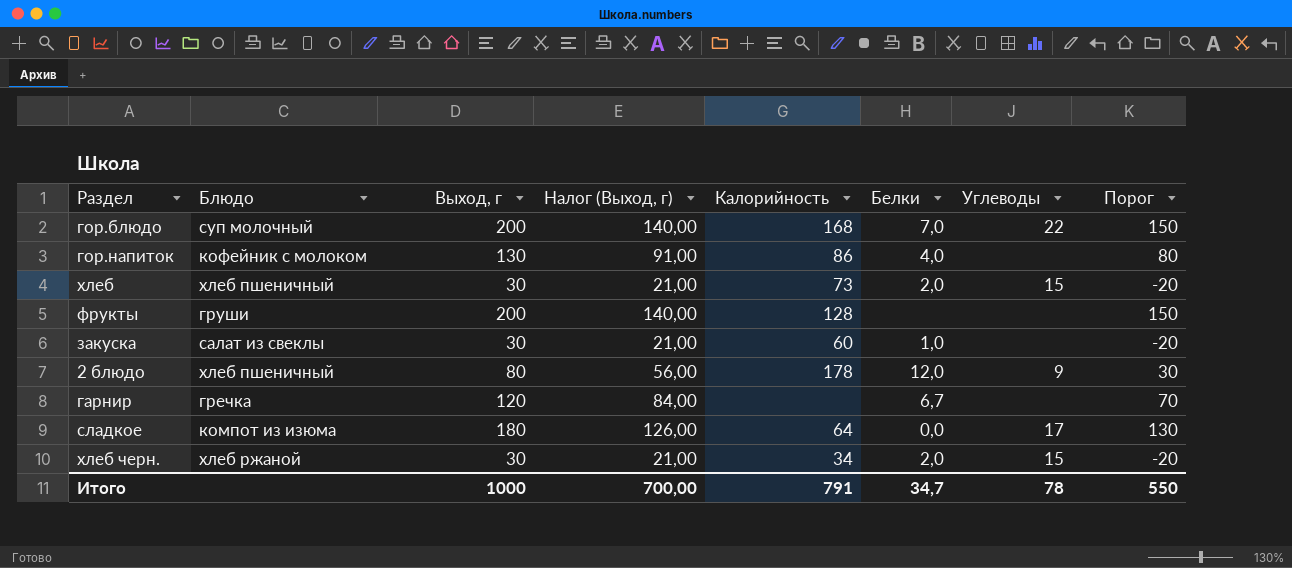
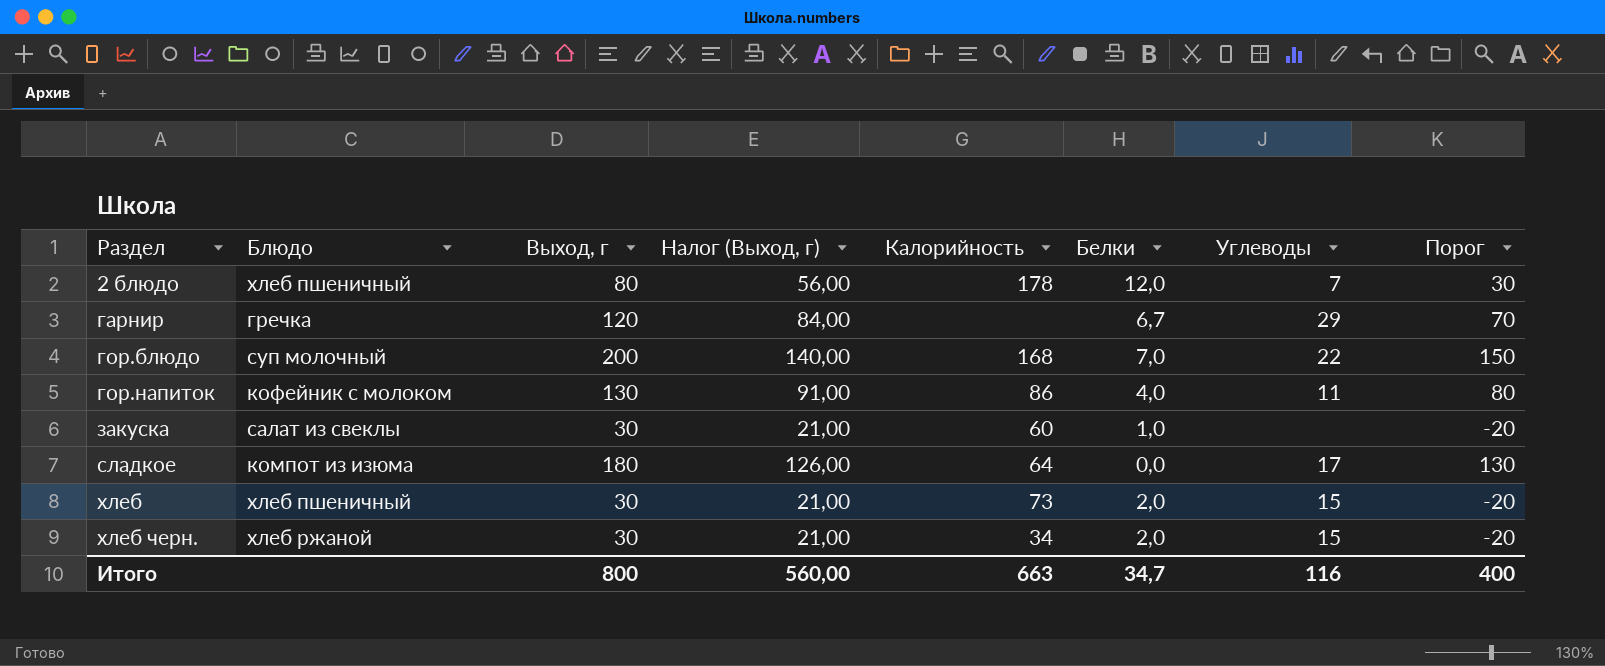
row order: none -> Раздел ascending
row фрукты: груши | 200 | 140,00 | 128 | none | none | 150 -> none
2 блюдо | Углеводы: 9 -> 7
гарнир | Углеводы: none -> 29
гор.напиток | Углеводы: none -> 11
Итого | Выход, г: 1000 -> 800
Итого | Налог (Выход, г): 700,00 -> 560,00
Итого | Калорийность: 791 -> 663
Итого | Углеводы: 78 -> 116
Итого | Порог: 550 -> 400

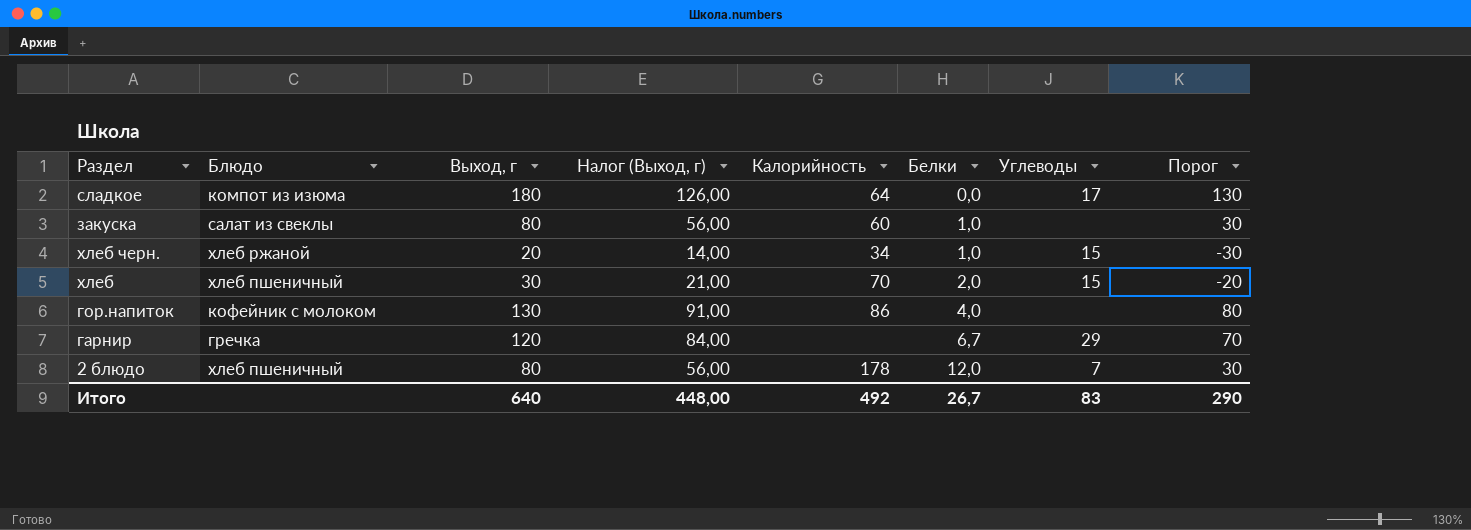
row order: Раздел ascending -> Белки ascending
row гор.блюдо: суп молочный | 200 | 140,00 | 168 | 7,0 | 22 | 150 -> none
закуска | Выход, г: 30 -> 80
закуска | Налог (Выход, г): 21,00 -> 56,00
закуска | Порог: -20 -> 30
хлеб черн. | Выход, г: 30 -> 20
хлеб черн. | Налог (Выход, г): 21,00 -> 14,00
хлеб черн. | Белки: 2,0 -> 1,0
хлеб черн. | Порог: -20 -> -30
хлеб | Калорийность: 73 -> 70
гор.напиток | Углеводы: 11 -> none
Итого | Выход, г: 800 -> 640
Итого | Налог (Выход, г): 560,00 -> 448,00
Итого | Калорийность: 663 -> 492
Итого | Белки: 34,7 -> 26,7
Итого | Углеводы: 116 -> 83
Итого | Порог: 400 -> 290

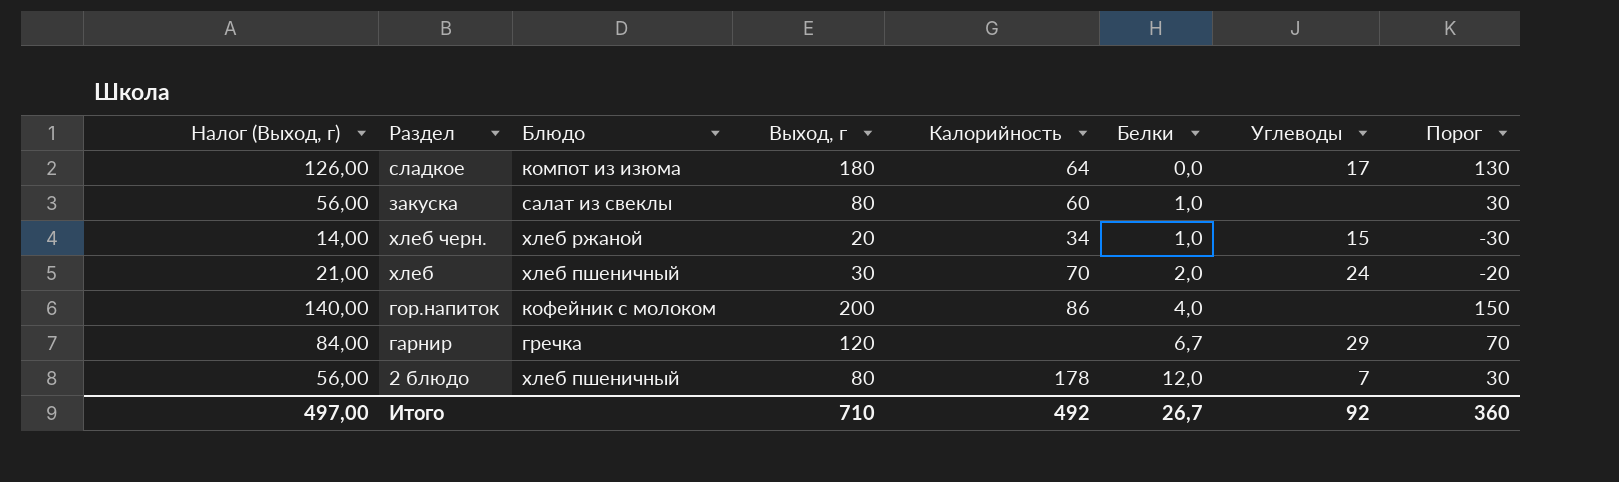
column Налог (Выход, г) | position: 4 -> 1
хлеб | Углеводы: 15 -> 24
гор.напиток | Налог (Выход, г): 91,00 -> 140,00
гор.напиток | Выход, г: 130 -> 200
гор.напиток | Порог: 80 -> 150
Итого | Налог (Выход, г): 448,00 -> 497,00
Итого | Выход, г: 640 -> 710
Итого | Углеводы: 83 -> 92
Итого | Порог: 290 -> 360

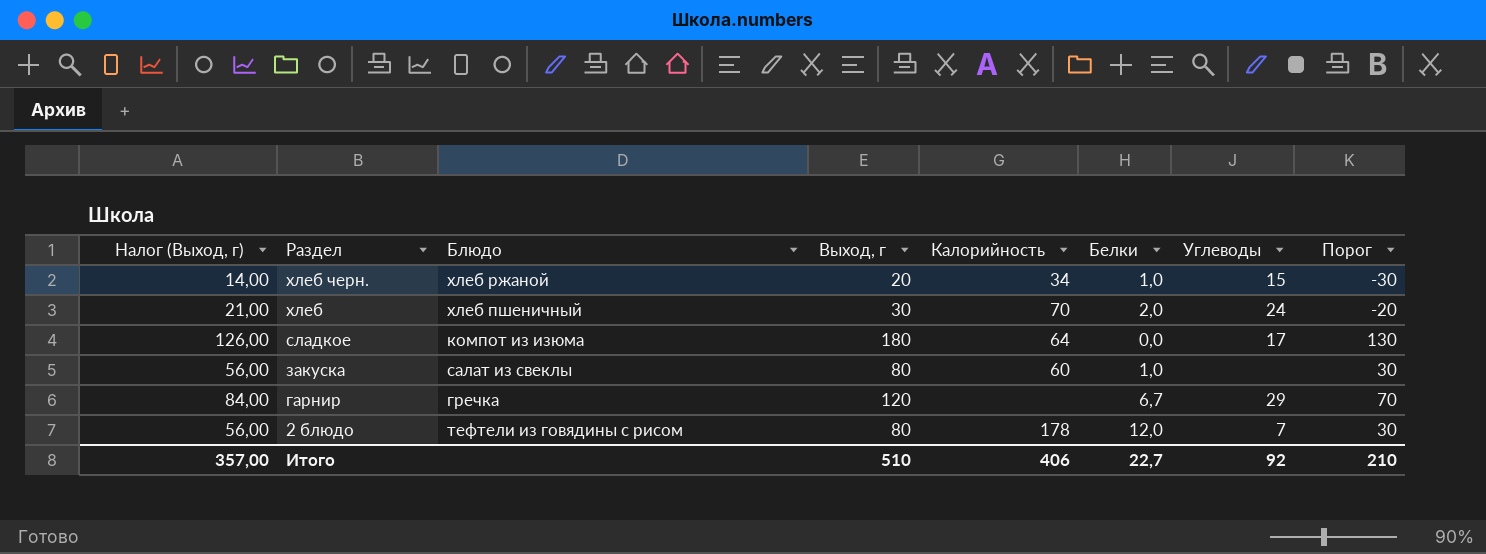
row order: Белки ascending -> Раздел descending
row гор.напиток: 140,00 | кофейник с молоком | 200 | 86 | 4,0 | none | 150 -> none
2 блюдо | Блюдо: хлеб пшеничный -> тефтели из говядины с рисом
Итого | Налог (Выход, г): 497,00 -> 357,00
Итого | Выход, г: 710 -> 510
Итого | Калорийность: 492 -> 406
Итого | Белки: 26,7 -> 22,7
Итого | Порог: 360 -> 210

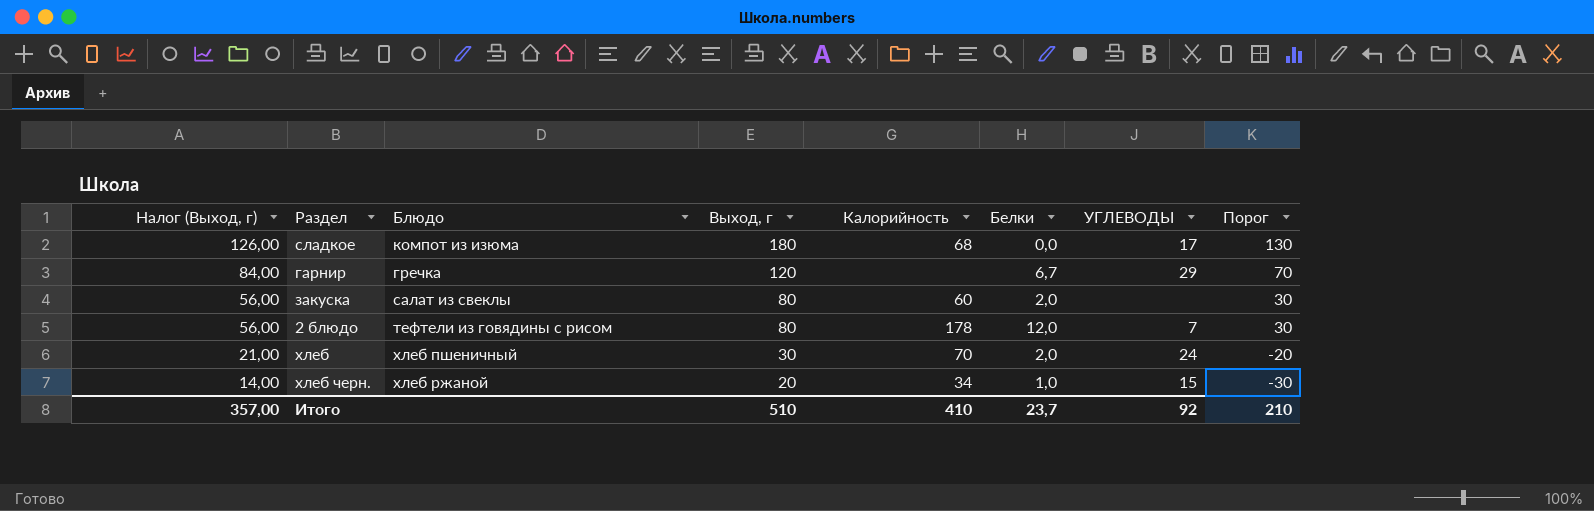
row order: Раздел descending -> Налог (Выход, г) descending
column name: Углеводы -> УГЛЕВОДЫ
сладкое | Калорийность: 64 -> 68
закуска | Белки: 1,0 -> 2,0
Итого | Калорийность: 406 -> 410
Итого | Белки: 22,7 -> 23,7

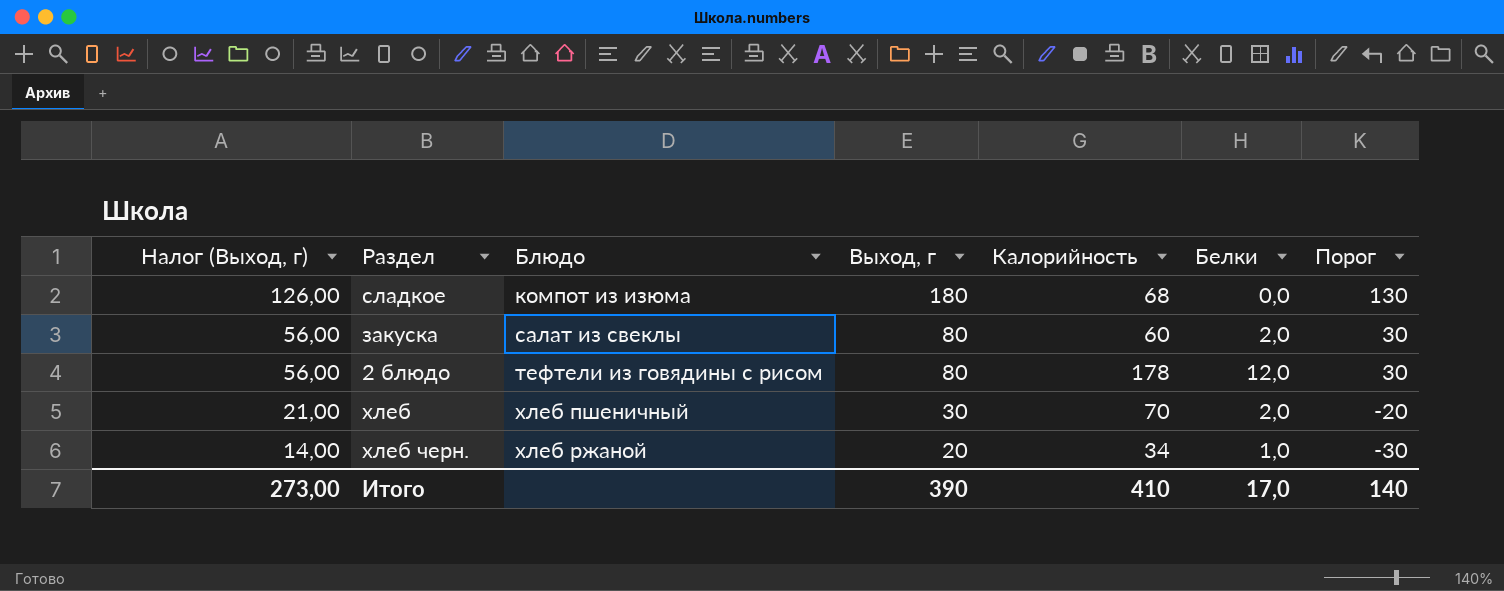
column УГЛЕВОДЫ | position: 7 -> none
row гарнир: 84,00 | гречка | 120 | none | 6,7 | 29 | 70 -> none
Итого | Налог (Выход, г): 357,00 -> 273,00
Итого | Выход, г: 510 -> 390
Итого | Белки: 23,7 -> 17,0
Итого | Порог: 210 -> 140

